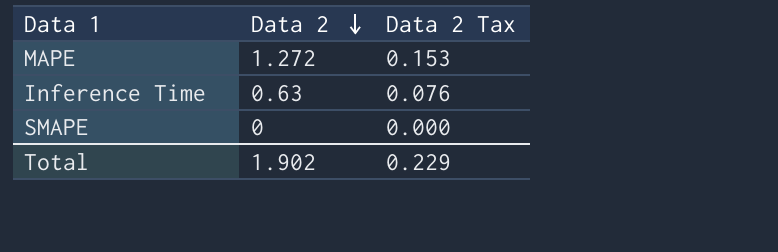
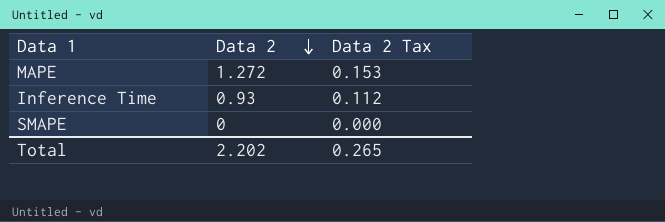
Inference Time | Data 2: 0.63 -> 0.93
Inference Time | Data 2 Tax: 0.076 -> 0.112
Total | Data 2: 1.902 -> 2.202
Total | Data 2 Tax: 0.229 -> 0.265

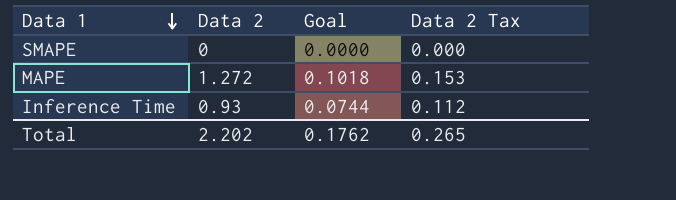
row order: Data 2 descending -> Data 1 descending
column Goal | formula: none -> [Data 2] * 0.08

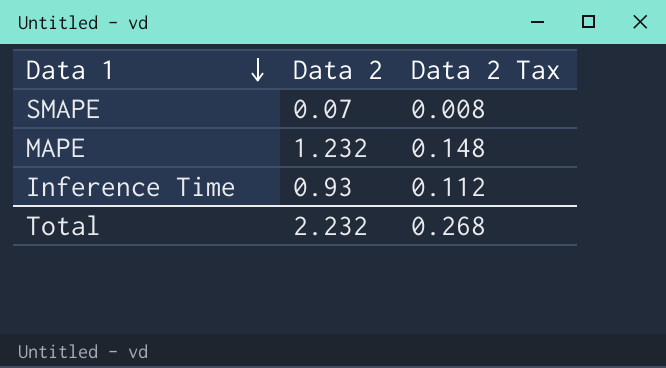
column Goal | formula: [Data 2] * 0.08 -> none
SMAPE | Data 2: 0 -> 0.07
SMAPE | Data 2 Tax: 0.000 -> 0.008
MAPE | Data 2: 1.272 -> 1.232
MAPE | Data 2 Tax: 0.153 -> 0.148
Total | Data 2: 2.202 -> 2.232
Total | Data 2 Tax: 0.265 -> 0.268

